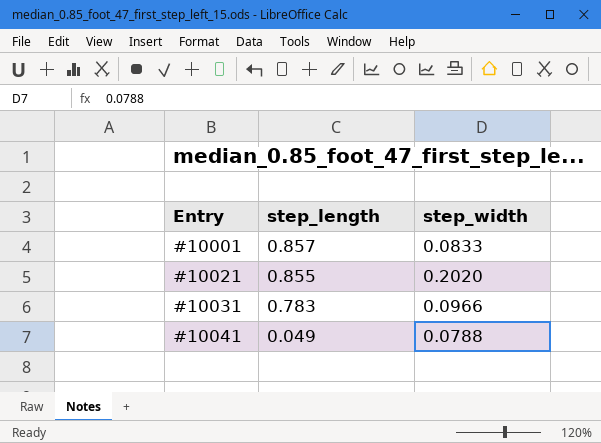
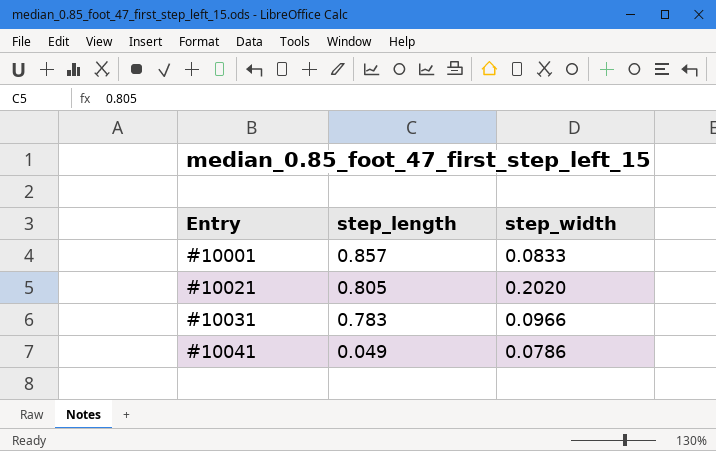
#10021 | step_length: 0.855 -> 0.805
#10041 | step_width: 0.0788 -> 0.0786

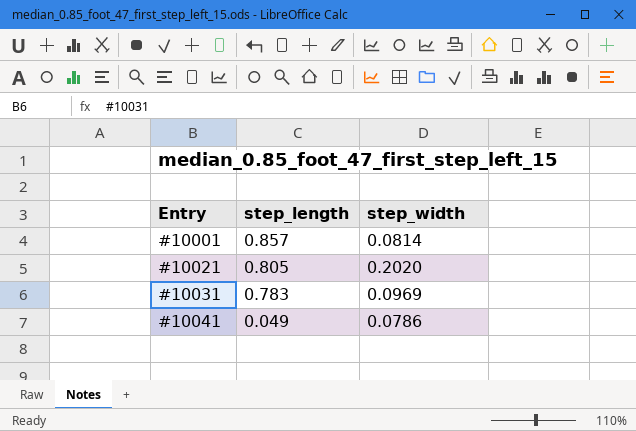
#10001 | step_width: 0.0833 -> 0.0814
#10031 | step_width: 0.0966 -> 0.0969

